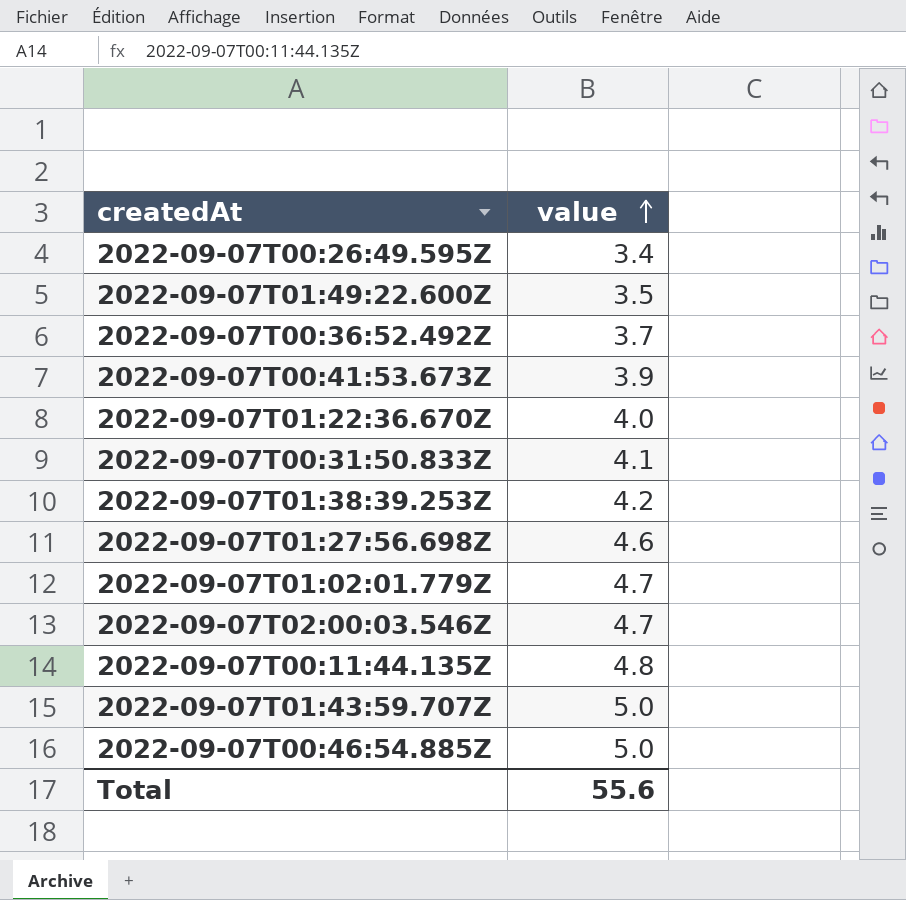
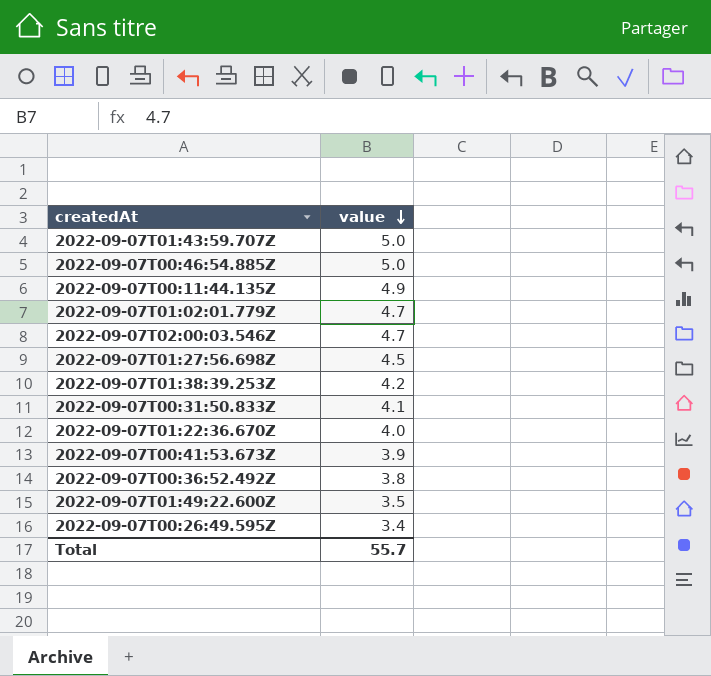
row order: value ascending -> value descending
2022-09-07T00:11:44.135Z | value: 4.8 -> 4.9
2022-09-07T01:27:56.698Z | value: 4.6 -> 4.5
2022-09-07T00:36:52.492Z | value: 3.7 -> 3.8
Total | value: 55.6 -> 55.7

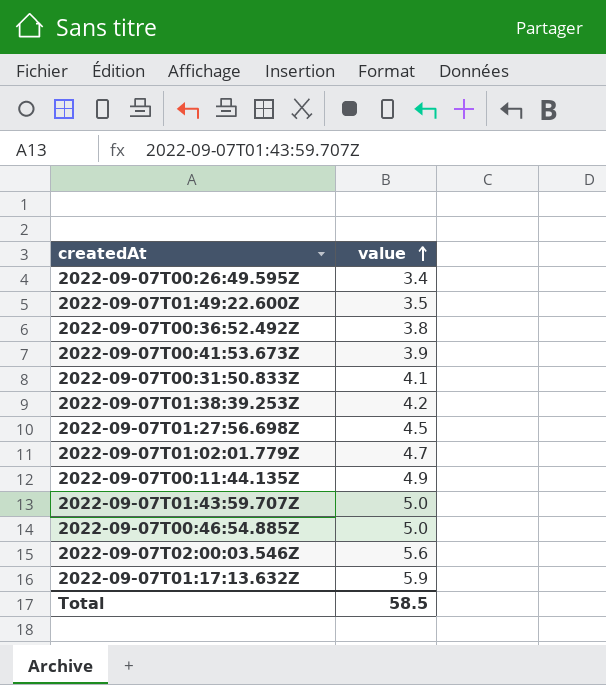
row order: value descending -> value ascending
row 2022-09-07T01:22:36.670Z: 4.0 -> none
2022-09-07T02:00:03.546Z | value: 4.7 -> 5.6
row 2022-09-07T01:17:13.632Z: none -> 5.9
Total | value: 55.7 -> 58.5

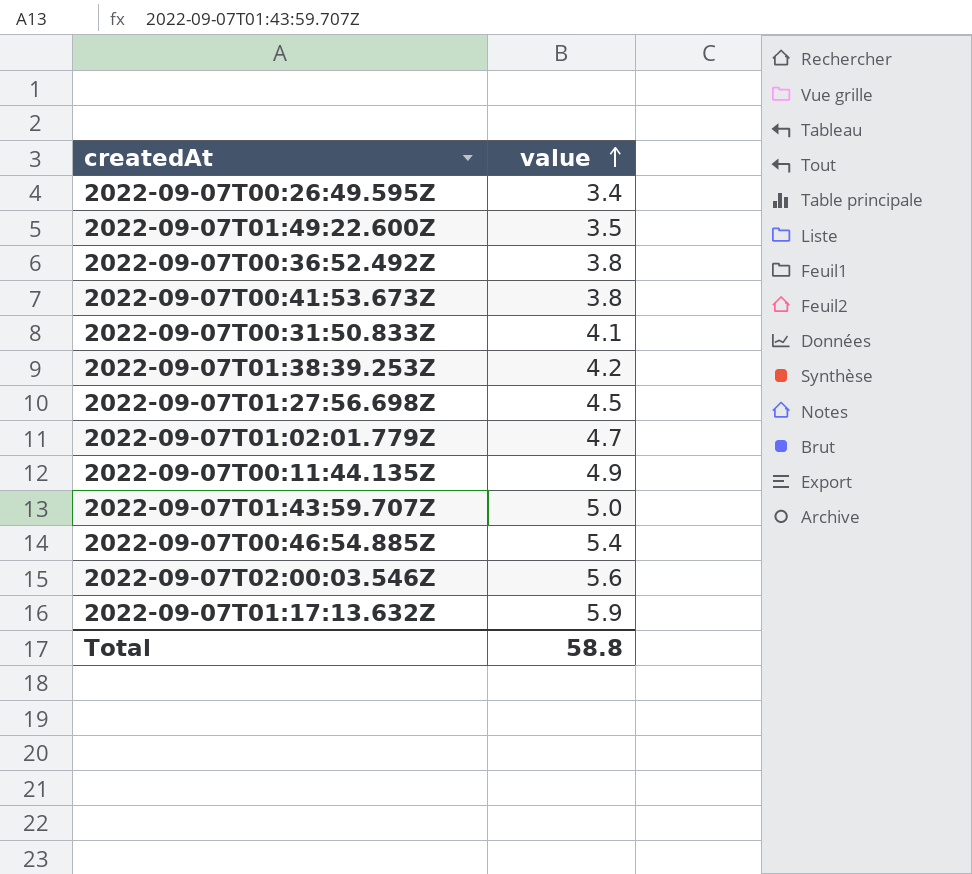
2022-09-07T00:41:53.673Z | value: 3.9 -> 3.8
2022-09-07T00:46:54.885Z | value: 5.0 -> 5.4
Total | value: 58.5 -> 58.8

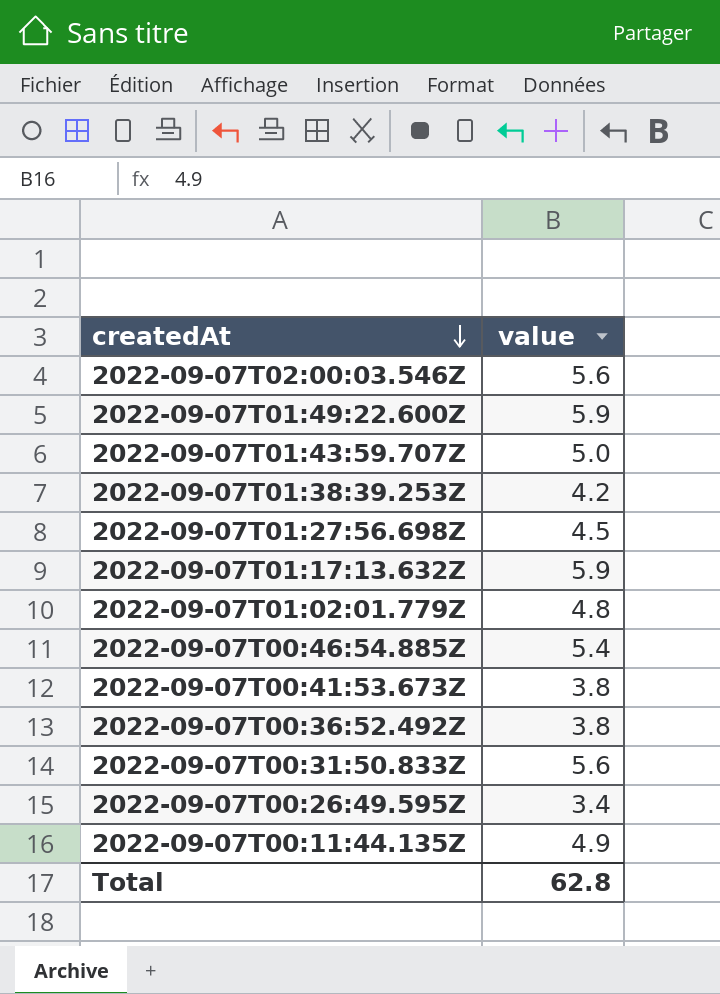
row order: value ascending -> createdAt descending
2022-09-07T01:49:22.600Z | value: 3.5 -> 5.9
2022-09-07T01:02:01.779Z | value: 4.7 -> 4.8
2022-09-07T00:31:50.833Z | value: 4.1 -> 5.6
Total | value: 58.8 -> 62.8

